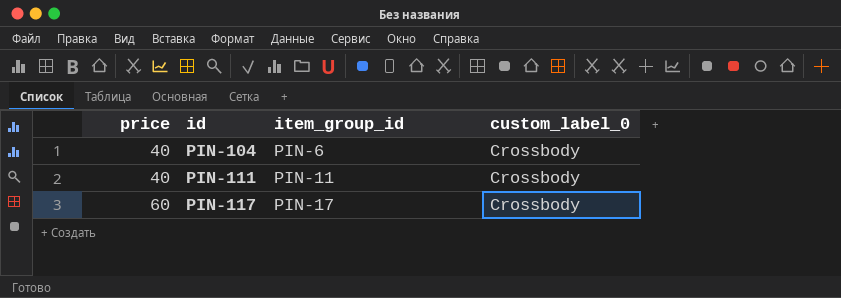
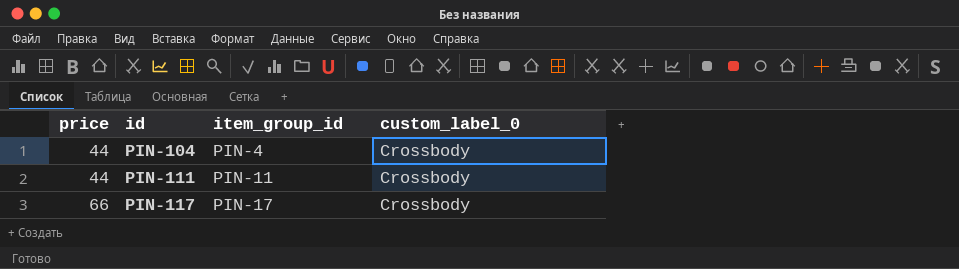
PIN-104 | price: 40 -> 44
PIN-104 | item_group_id: PIN-6 -> PIN-4
PIN-111 | price: 40 -> 44
PIN-117 | price: 60 -> 66

